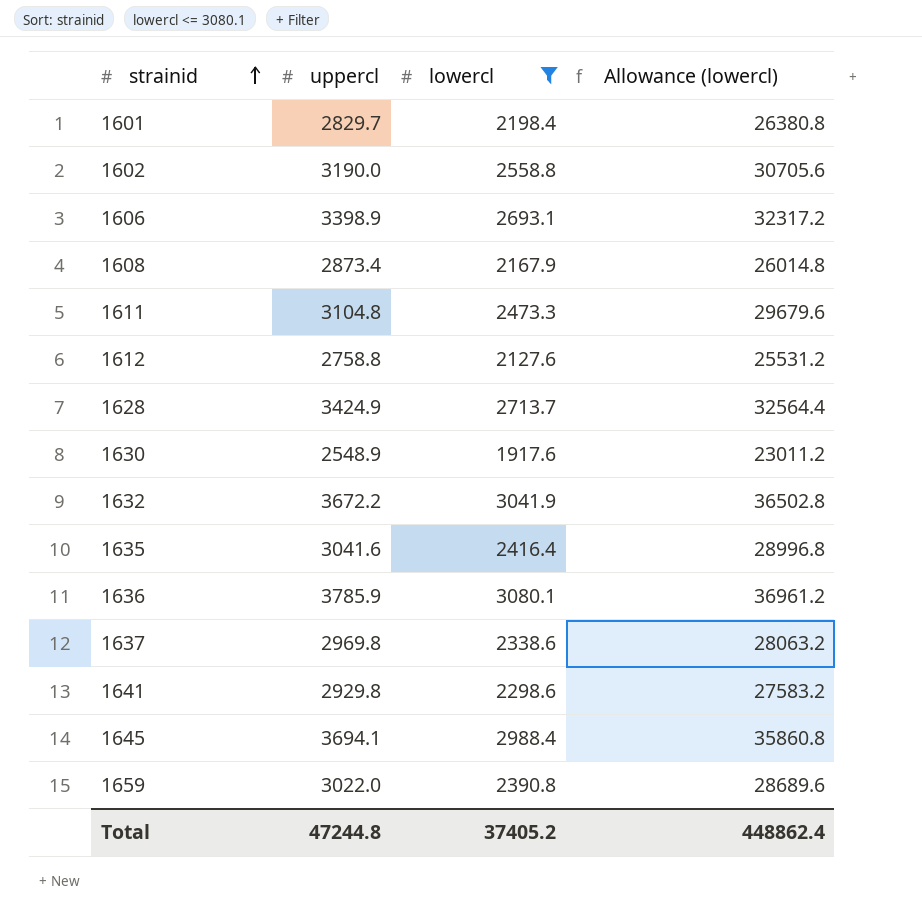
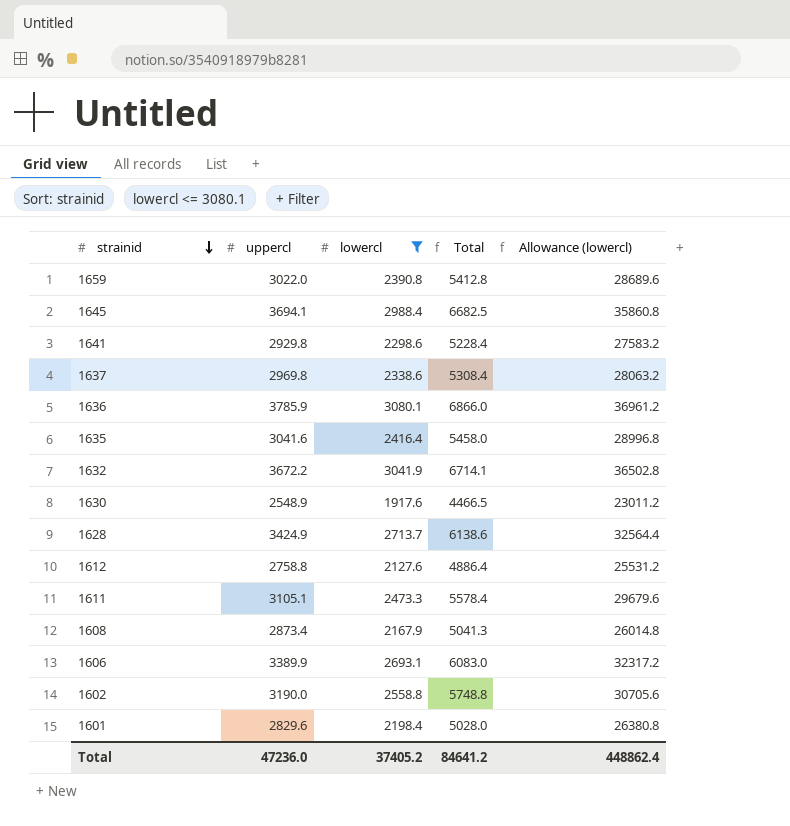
row order: strainid ascending -> strainid descending
column Total | formula: none -> [uppercl] + [lowercl]
1611 | uppercl: 3104.8 -> 3105.1
1606 | uppercl: 3398.9 -> 3389.9
1601 | uppercl: 2829.7 -> 2829.6
Total | uppercl: 47244.8 -> 47236.0

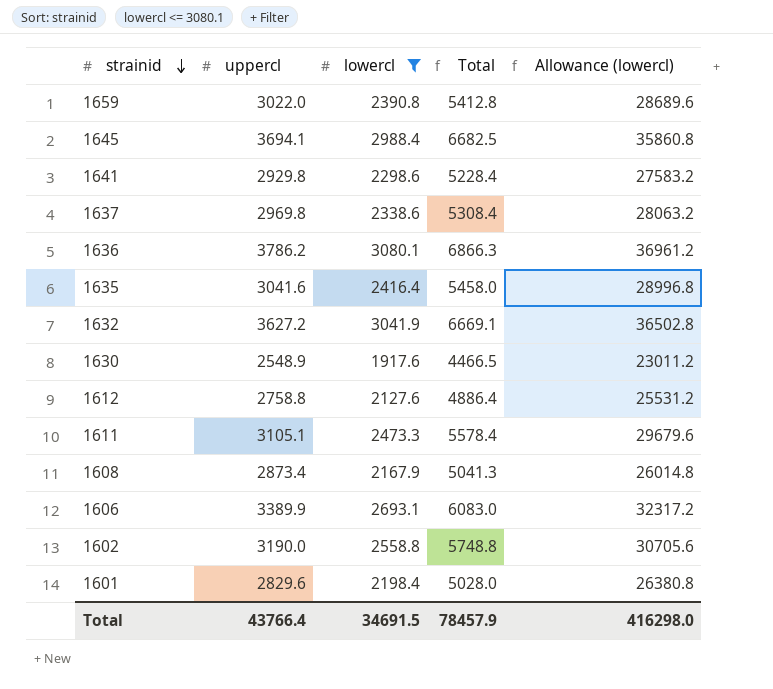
row 1628: 3424.9 | 2713.7 | 6138.6 | 32564.4 -> none
1636 | uppercl: 3785.9 -> 3786.2
1636 | Total: 6866.0 -> 6866.3
1632 | uppercl: 3672.2 -> 3627.2
1632 | Total: 6714.1 -> 6669.1
Total | uppercl: 47236.0 -> 43766.4
Total | lowercl: 37405.2 -> 34691.5
Total | Total: 84641.2 -> 78457.9
Total | Allowance (lowercl): 448862.4 -> 416298.0

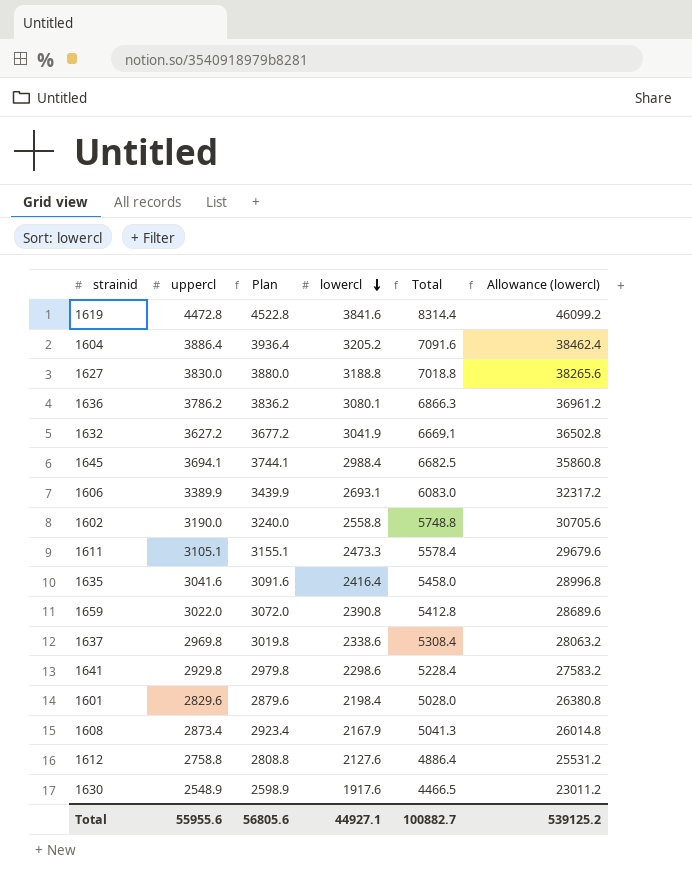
filter: lowercl <= 3080.1 -> none
row order: strainid descending -> lowercl descending
column Plan | formula: none -> [uppercl] + 50
Total | uppercl: 43766.4 -> 55955.6
Total | lowercl: 34691.5 -> 44927.1
Total | Total: 78457.9 -> 100882.7
Total | Allowance (lowercl): 416298.0 -> 539125.2

